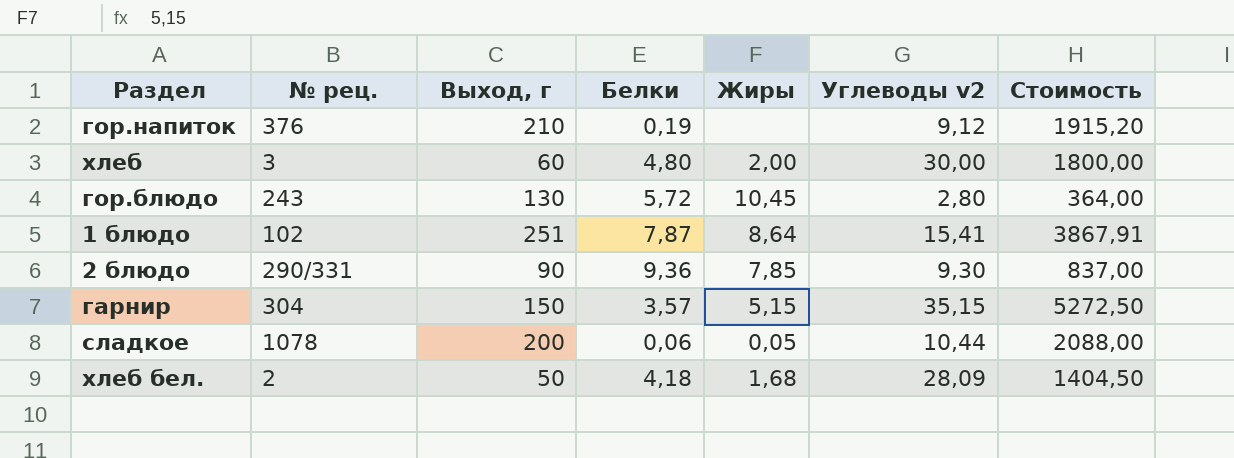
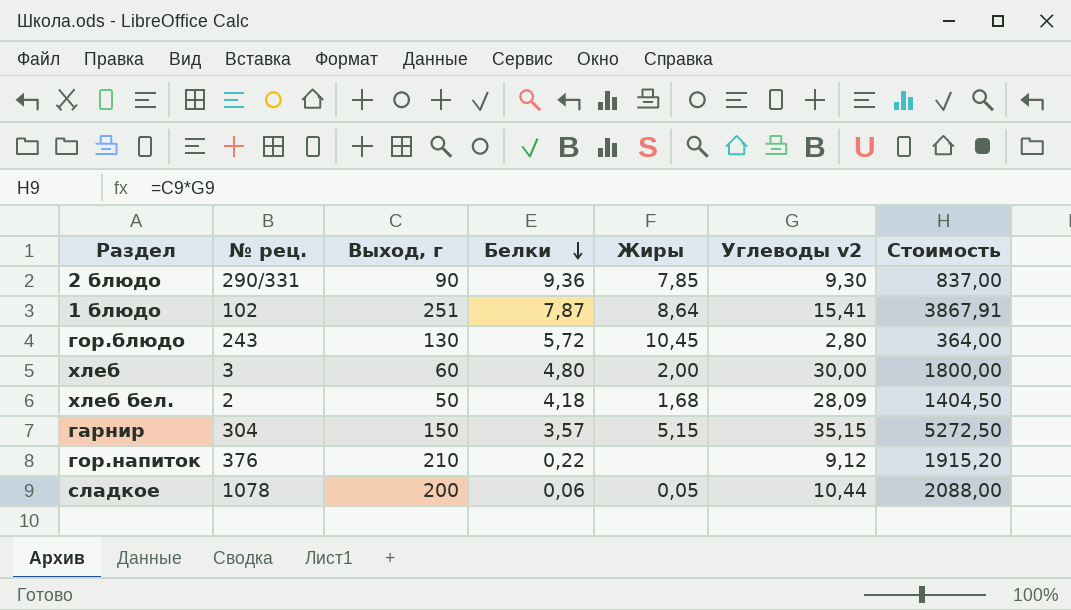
row order: none -> Белки descending
гор.напиток | Белки: 0,19 -> 0,22

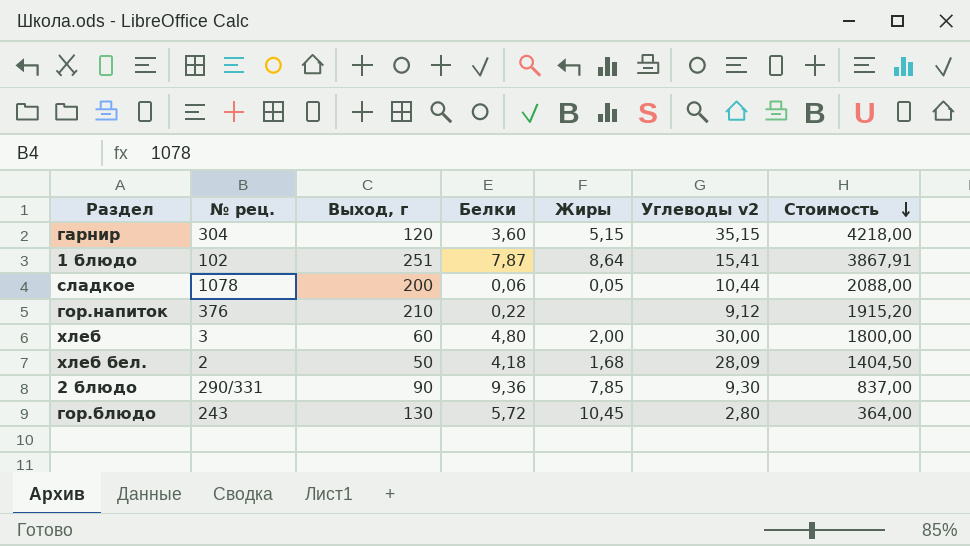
row order: Белки descending -> Стоимость descending
гарнир | Выход, г: 150 -> 120
гарнир | Белки: 3,57 -> 3,60
гарнир | Стоимость: 5272,50 -> 4218,00

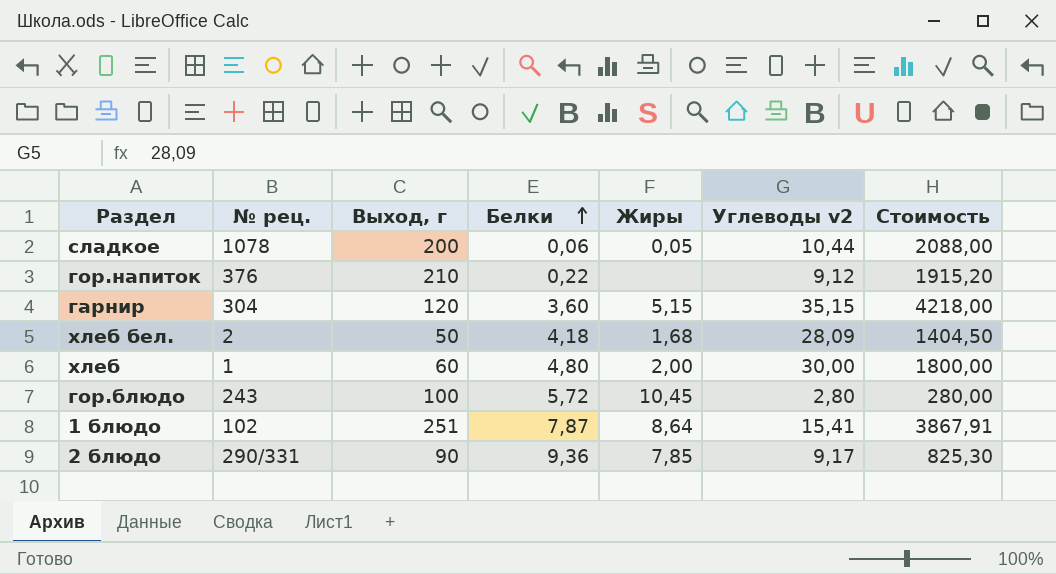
row order: Стоимость descending -> Белки ascending
хлеб | № рец.: 3 -> 1
гор.блюдо | Выход, г: 130 -> 100
гор.блюдо | Стоимость: 364,00 -> 280,00
2 блюдо | Углеводы v2: 9,30 -> 9,17
2 блюдо | Стоимость: 837,00 -> 825,30

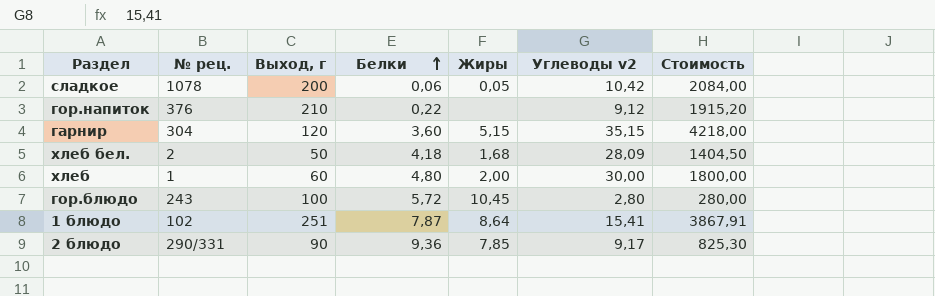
сладкое | Углеводы v2: 10,44 -> 10,42
сладкое | Стоимость: 2088,00 -> 2084,00

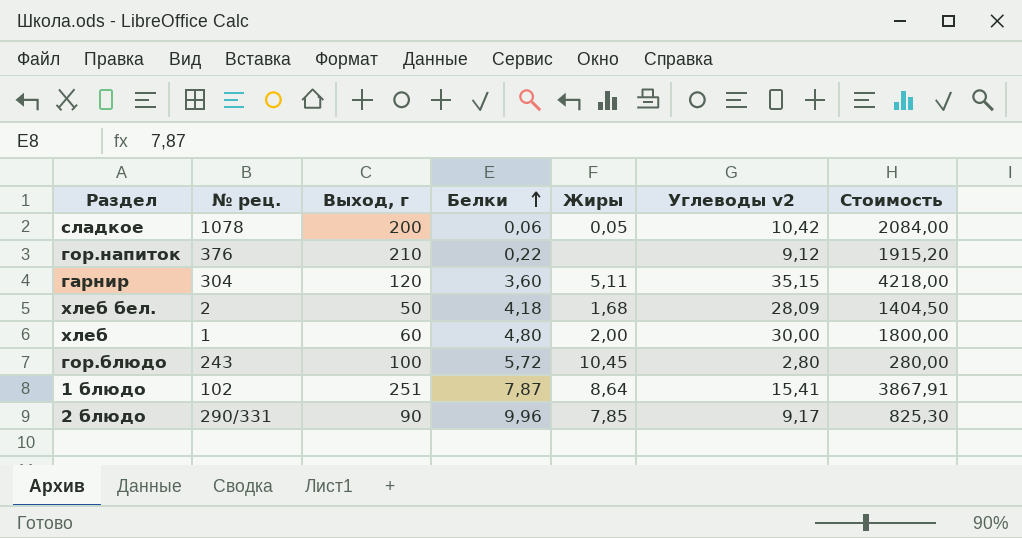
гарнир | Жиры: 5,15 -> 5,11
2 блюдо | Белки: 9,36 -> 9,96

